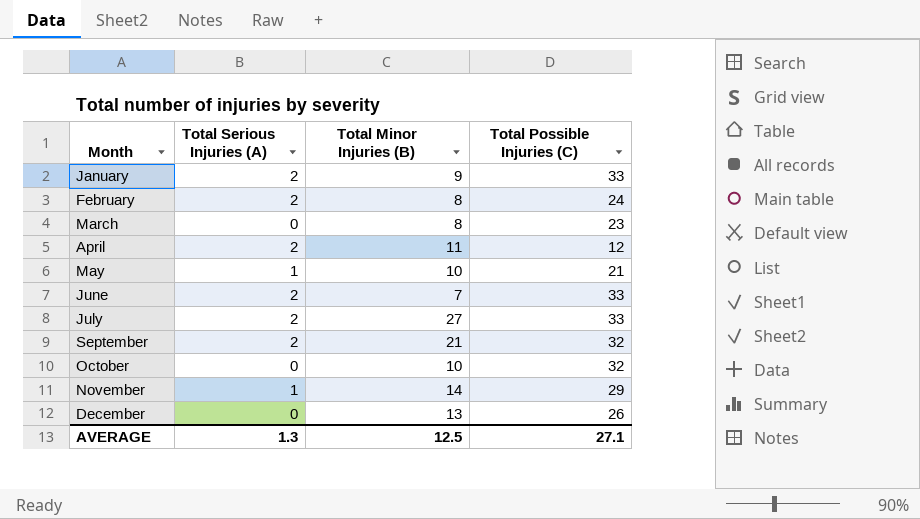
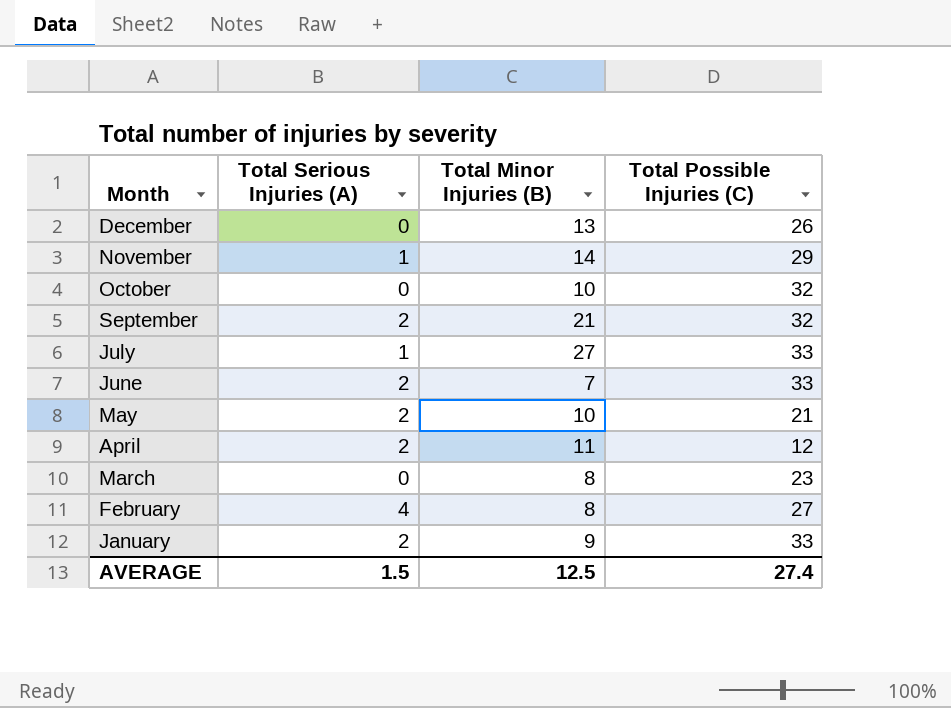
row order: Month ascending -> Month descending
July | Total Serious Injuries (A): 2 -> 1
May | Total Serious Injuries (A): 1 -> 2
February | Total Serious Injuries (A): 2 -> 4
February | Total Possible Injuries (C): 24 -> 27
AVERAGE | Total Serious Injuries (A): 1.3 -> 1.5
AVERAGE | Total Possible Injuries (C): 27.1 -> 27.4

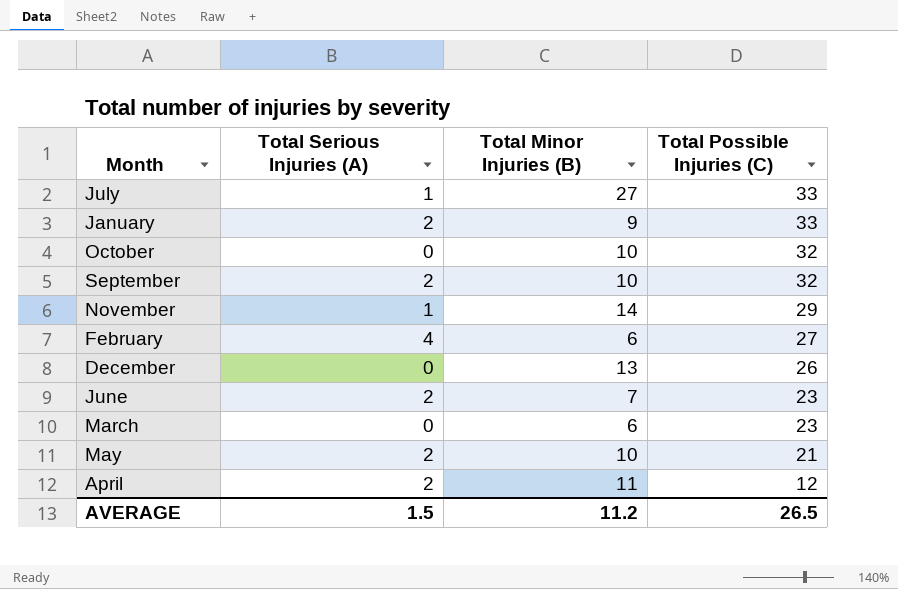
row order: Month descending -> Total Possible Injuries (C) descending
September | Total Minor Injuries (B): 21 -> 10
February | Total Minor Injuries (B): 8 -> 6
June | Total Possible Injuries (C): 33 -> 23
March | Total Minor Injuries (B): 8 -> 6
AVERAGE | Total Minor Injuries (B): 12.5 -> 11.2
AVERAGE | Total Possible Injuries (C): 27.4 -> 26.5

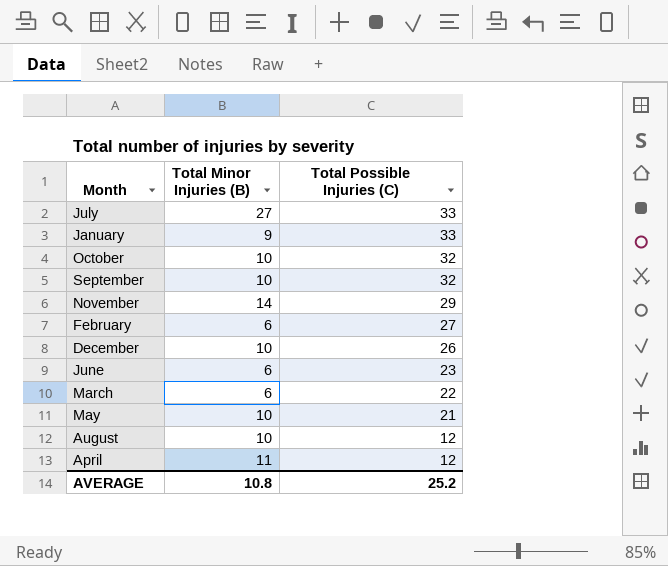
column Total Serious Injuries (A) | position: 2 -> none
December | Total Minor Injuries (B): 13 -> 10
June | Total Minor Injuries (B): 7 -> 6
March | Total Possible Injuries (C): 23 -> 22
row August: none -> 10 | 12
AVERAGE | Total Minor Injuries (B): 11.2 -> 10.8
AVERAGE | Total Possible Injuries (C): 26.5 -> 25.2

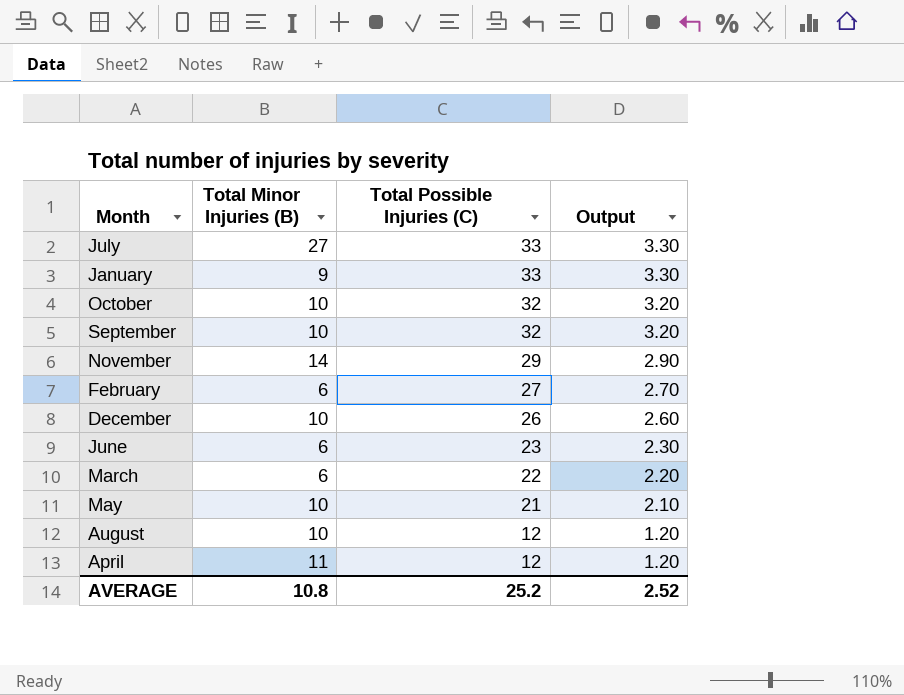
column Output | formula: none -> [Total Possible Injuries (C)] * 0.1

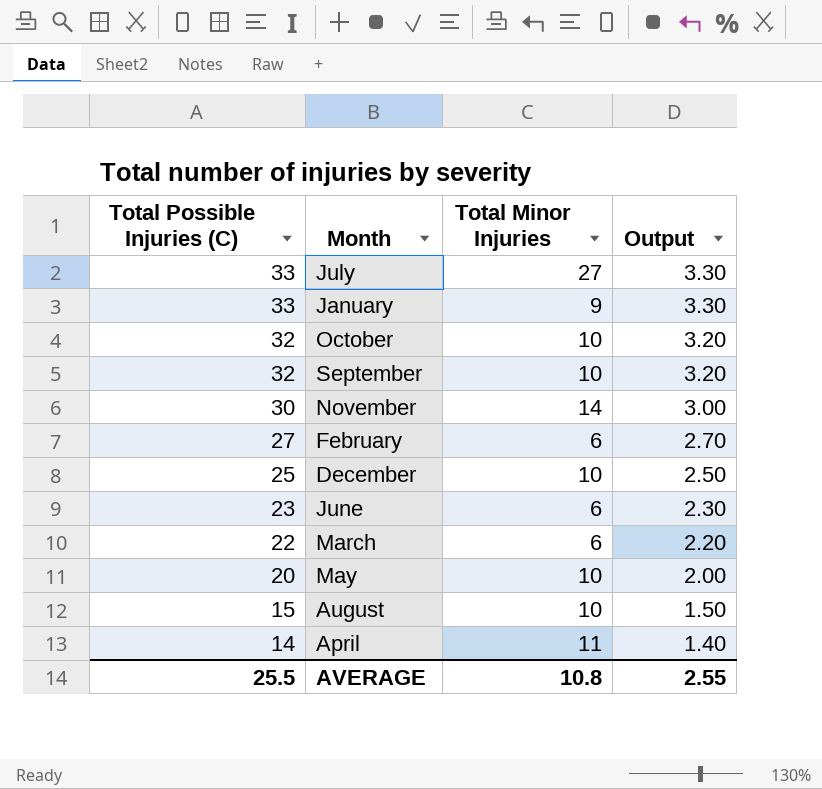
column Total Possible Injuries (C) | position: 3 -> 1
column name: Total Minor Injuries (B) -> Total Minor Injuries
November | Total Possible Injuries (C): 29 -> 30
November | Output: 2.90 -> 3.00
December | Total Possible Injuries (C): 26 -> 25
December | Output: 2.60 -> 2.50
May | Total Possible Injuries (C): 21 -> 20
May | Output: 2.10 -> 2.00
August | Total Possible Injuries (C): 12 -> 15
August | Output: 1.20 -> 1.50
April | Total Possible Injuries (C): 12 -> 14
April | Output: 1.20 -> 1.40
AVERAGE | Total Possible Injuries (C): 25.2 -> 25.5
AVERAGE | Output: 2.52 -> 2.55

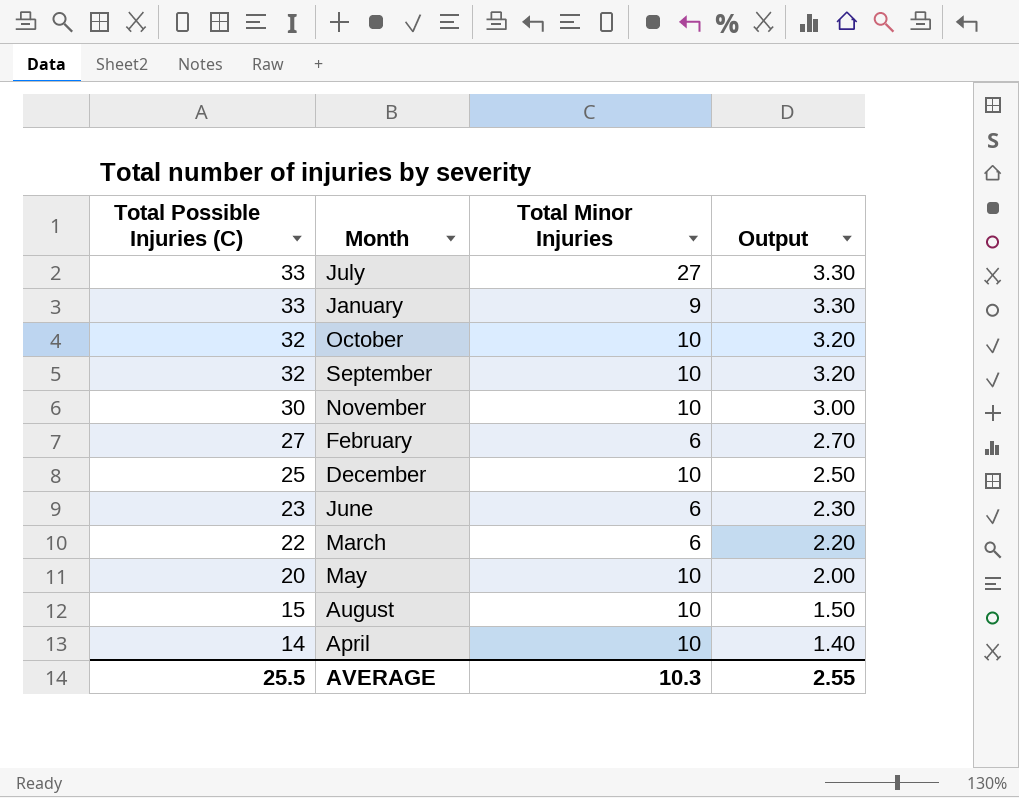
November | Total Minor Injuries: 14 -> 10
April | Total Minor Injuries: 11 -> 10
AVERAGE | Total Minor Injuries: 10.8 -> 10.3

